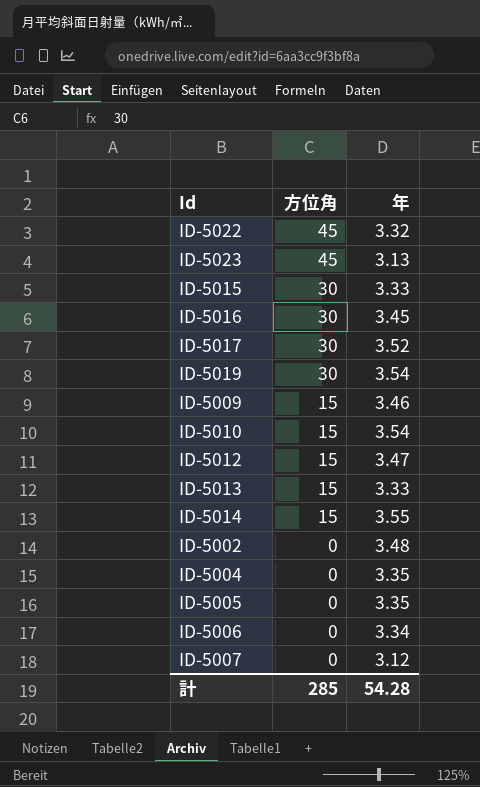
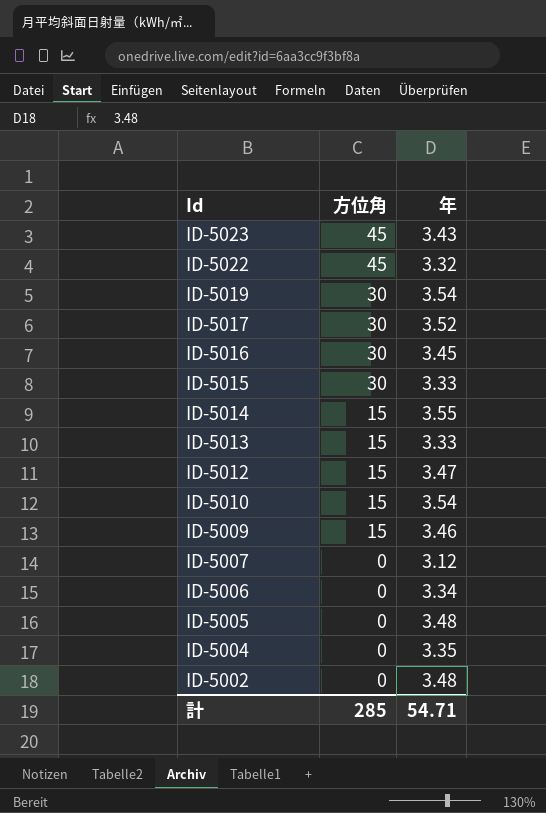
row order: 方位角 descending -> Id descending
ID-5023 | 年: 3.13 -> 3.43
ID-5005 | 年: 3.35 -> 3.48
計 | 年: 54.28 -> 54.71

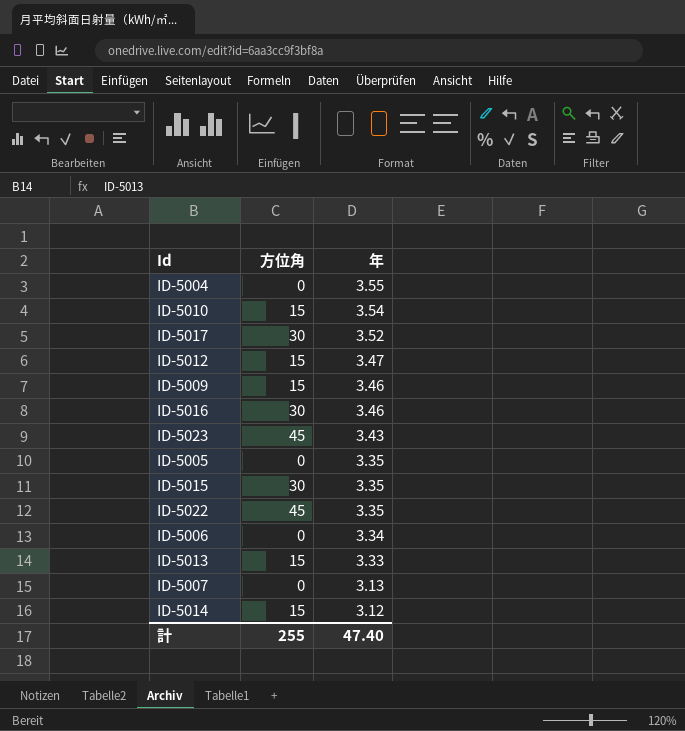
row order: Id descending -> 年 descending
row ID-5019: 30 | 3.54 -> none
row ID-5002: 0 | 3.48 -> none
ID-5004 | 年: 3.35 -> 3.55
ID-5016 | 年: 3.45 -> 3.46
ID-5005 | 年: 3.48 -> 3.35
ID-5015 | 年: 3.33 -> 3.35
ID-5022 | 年: 3.32 -> 3.35
ID-5007 | 年: 3.12 -> 3.13
ID-5014 | 年: 3.55 -> 3.12
計 | 方位角: 285 -> 255
計 | 年: 54.71 -> 47.40

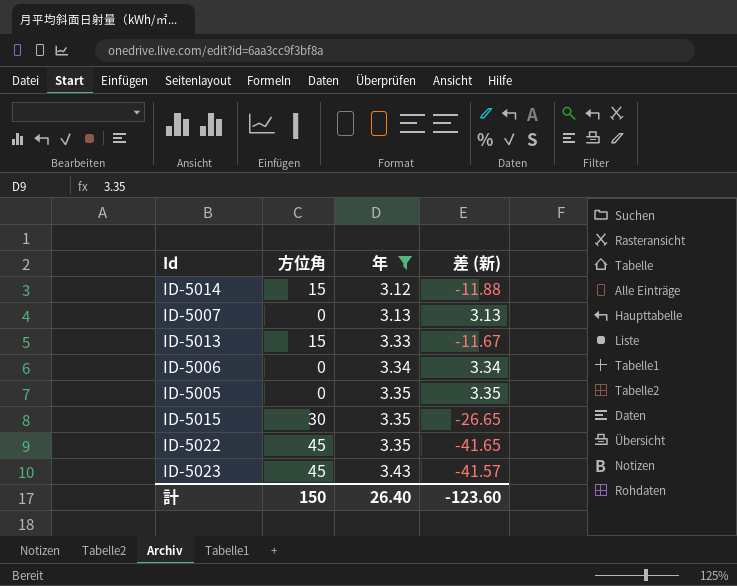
filter: none -> 年 <= 3.43
row order: 年 descending -> 年 ascending
column 差 (新) | formula: none -> [年] - [方位角]
計 | 方位角: 255 -> 150
計 | 年: 47.40 -> 26.40

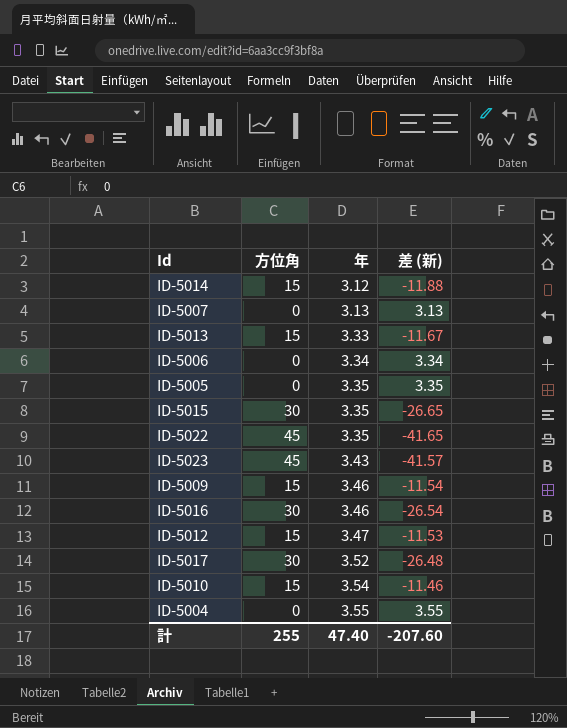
filter: 年 <= 3.43 -> none
計 | 方位角: 150 -> 255
計 | 年: 26.40 -> 47.40
計 | 差 (新): -123.60 -> -207.60

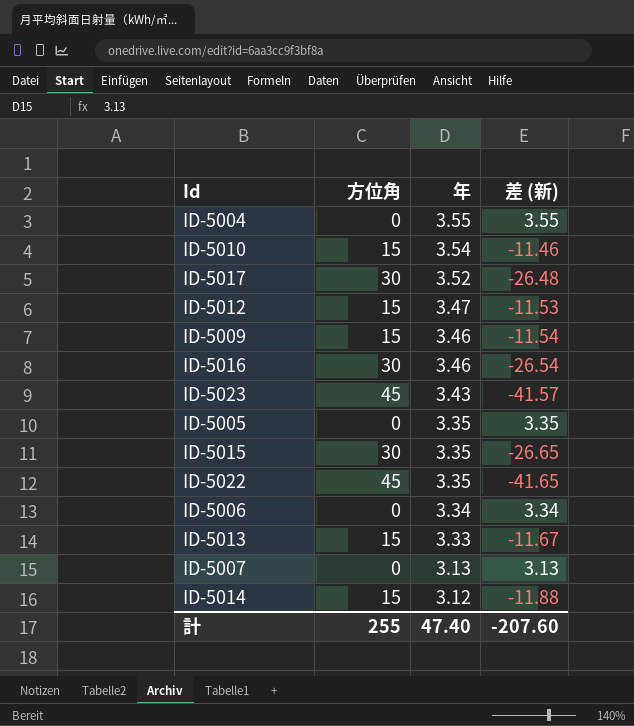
row order: 年 ascending -> 年 descending

